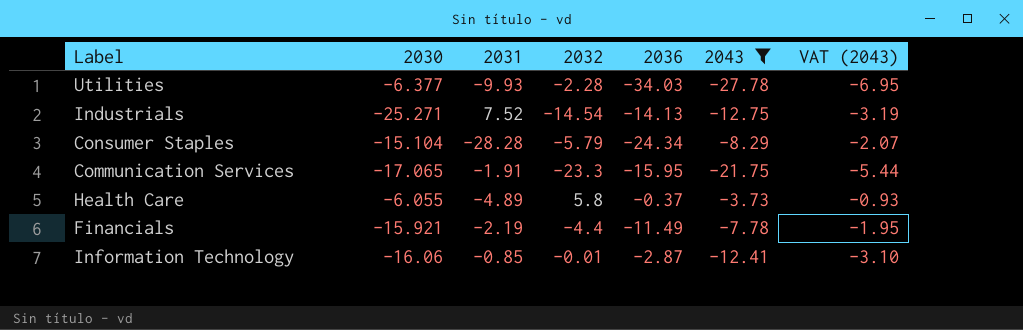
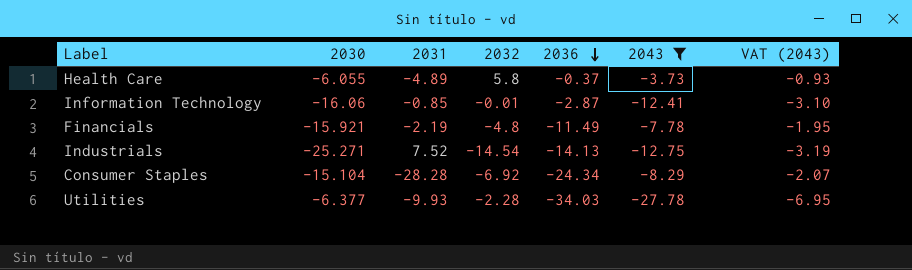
row order: none -> 2036 descending
row Communication Services: -17.065 | -1.91 | -23.3 | -15.95 | -21.75 | -5.44 -> none
Financials | 2032: -4.4 -> -4.8
Consumer Staples | 2032: -5.79 -> -6.92

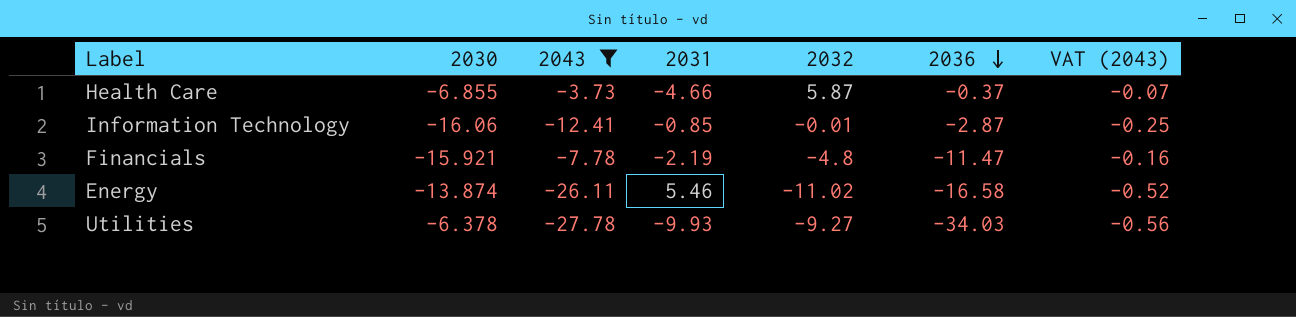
column 2043 | position: 6 -> 3
column VAT (2043) | formula: [2043] * 0.25 -> [2043] * 0.02
row Industrials: -25.271 | 7.52 | -14.54 | -14.13 | -12.75 | -3.19 -> none
row Consumer Staples: -15.104 | -28.28 | -6.92 | -24.34 | -8.29 | -2.07 -> none
Health Care | 2030: -6.055 -> -6.855
Health Care | 2031: -4.89 -> -4.66
Health Care | 2032: 5.8 -> 5.87
Financials | 2036: -11.49 -> -11.47
row Energy: none -> -13.874 | -26.11 | 5.46 | -11.02 | -16.58 | -0.52
Utilities | 2030: -6.377 -> -6.378
Utilities | 2032: -2.28 -> -9.27

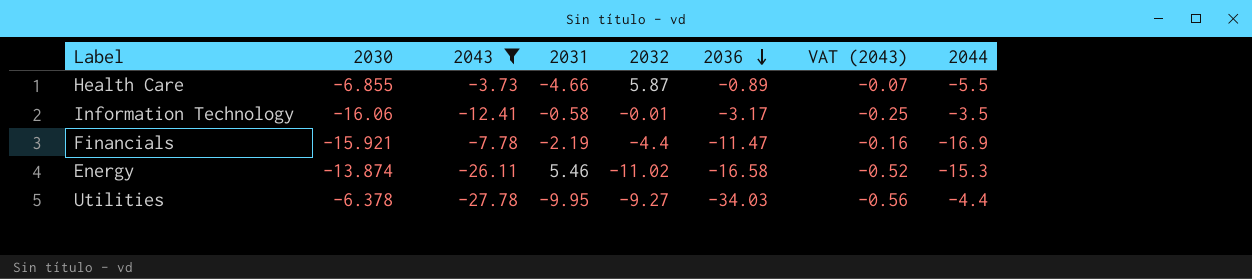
column 2044 | position: none -> 8
Health Care | 2036: -0.37 -> -0.89
Information Technology | 2031: -0.85 -> -0.58
Information Technology | 2036: -2.87 -> -3.17
Financials | 2032: -4.8 -> -4.4
Utilities | 2031: -9.93 -> -9.95

